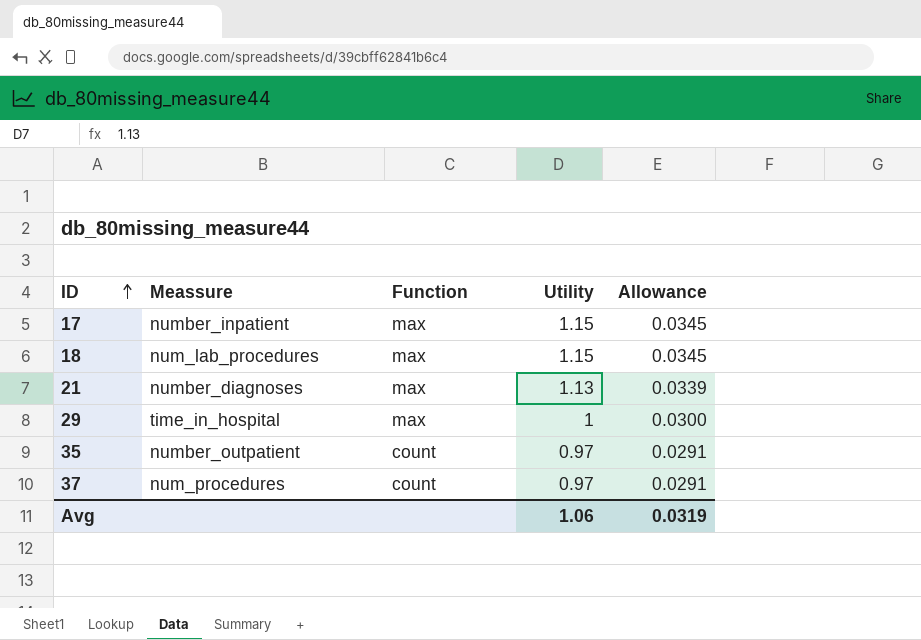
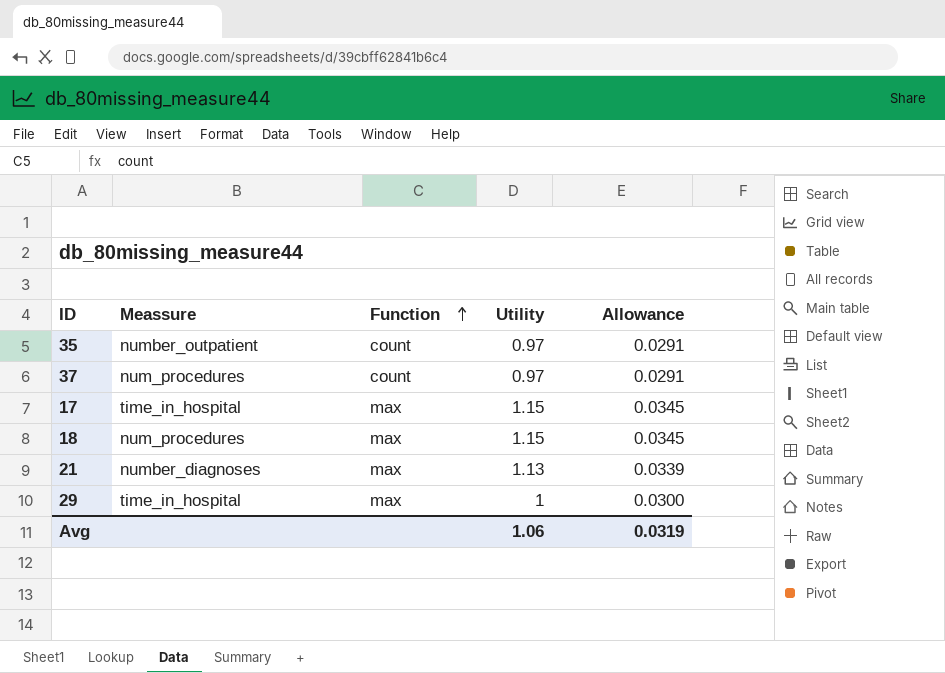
row order: ID ascending -> Function ascending
17 | Meassure: number_inpatient -> time_in_hospital
18 | Meassure: num_lab_procedures -> num_procedures

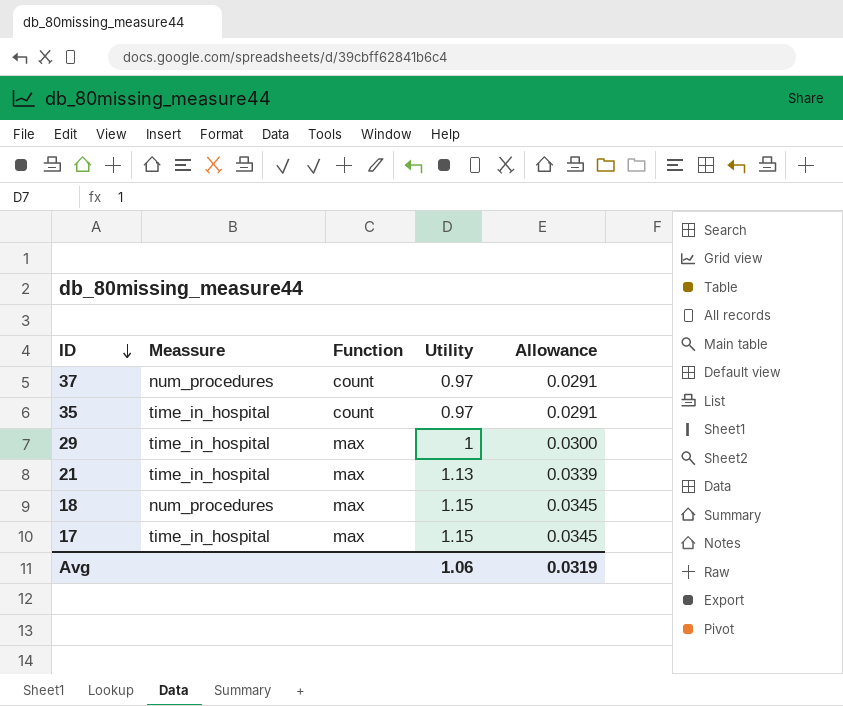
row order: Function ascending -> ID descending
35 | Meassure: number_outpatient -> time_in_hospital
21 | Meassure: number_diagnoses -> time_in_hospital

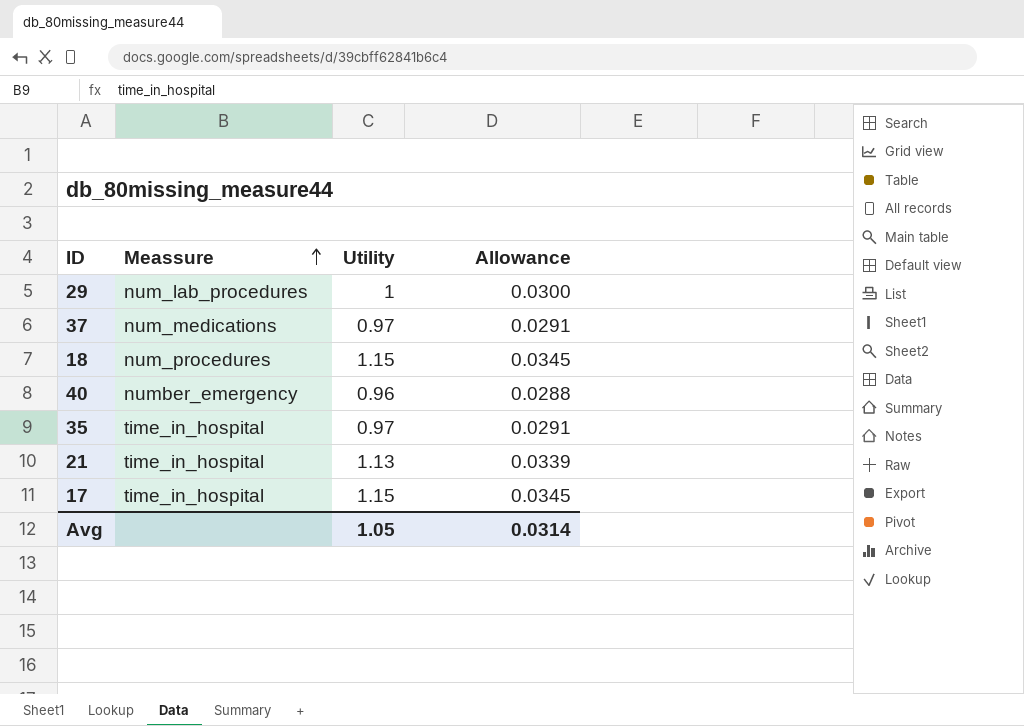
row order: ID descending -> Meassure ascending
column Function | position: 3 -> none
29 | Meassure: time_in_hospital -> num_lab_procedures
37 | Meassure: num_procedures -> num_medications
row 40: none -> number_emergency | 0.96 | 0.0288
Avg | Utility: 1.06 -> 1.05
Avg | Allowance: 0.0319 -> 0.0314

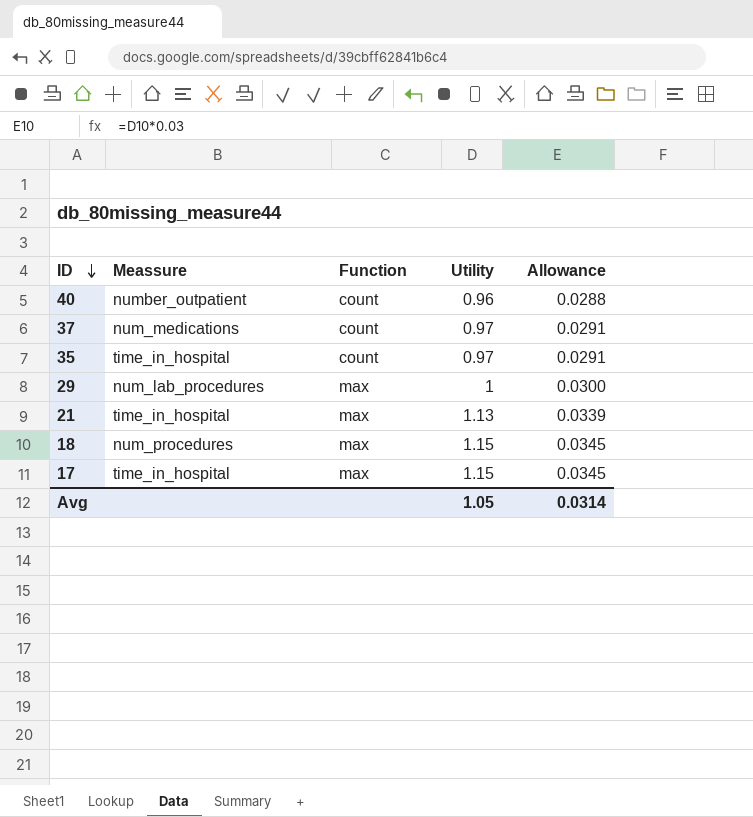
row order: Meassure ascending -> ID descending
column Function | position: none -> 3
40 | Meassure: number_emergency -> number_outpatient

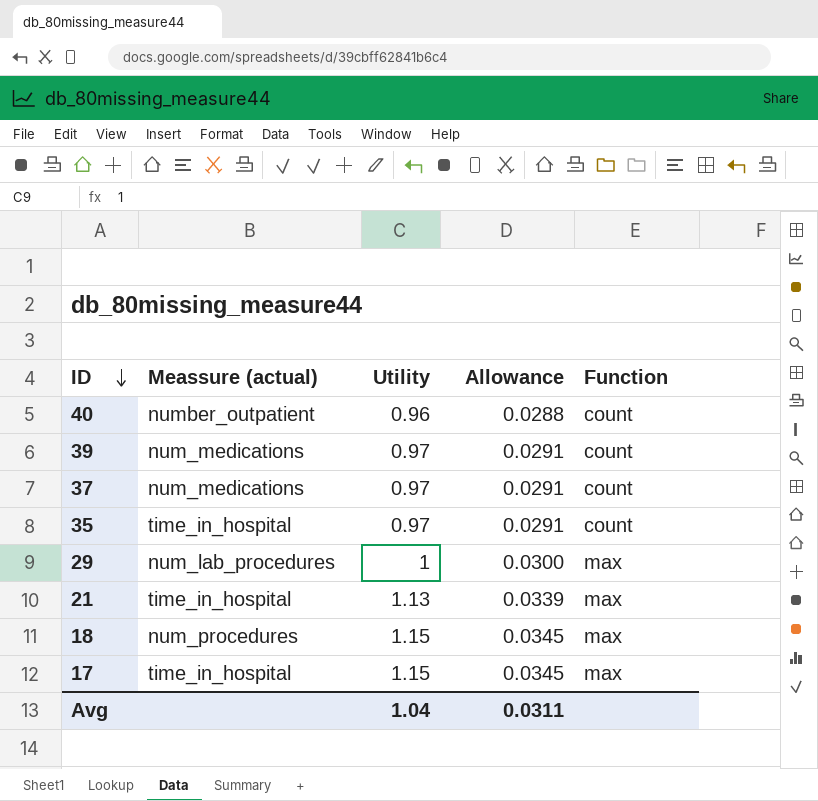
column name: Meassure -> Meassure (actual)
column Function | position: 3 -> 5
row 39: none -> num_medications | 0.97 | 0.0291 | count
Avg | Utility: 1.05 -> 1.04
Avg | Allowance: 0.0314 -> 0.0311

